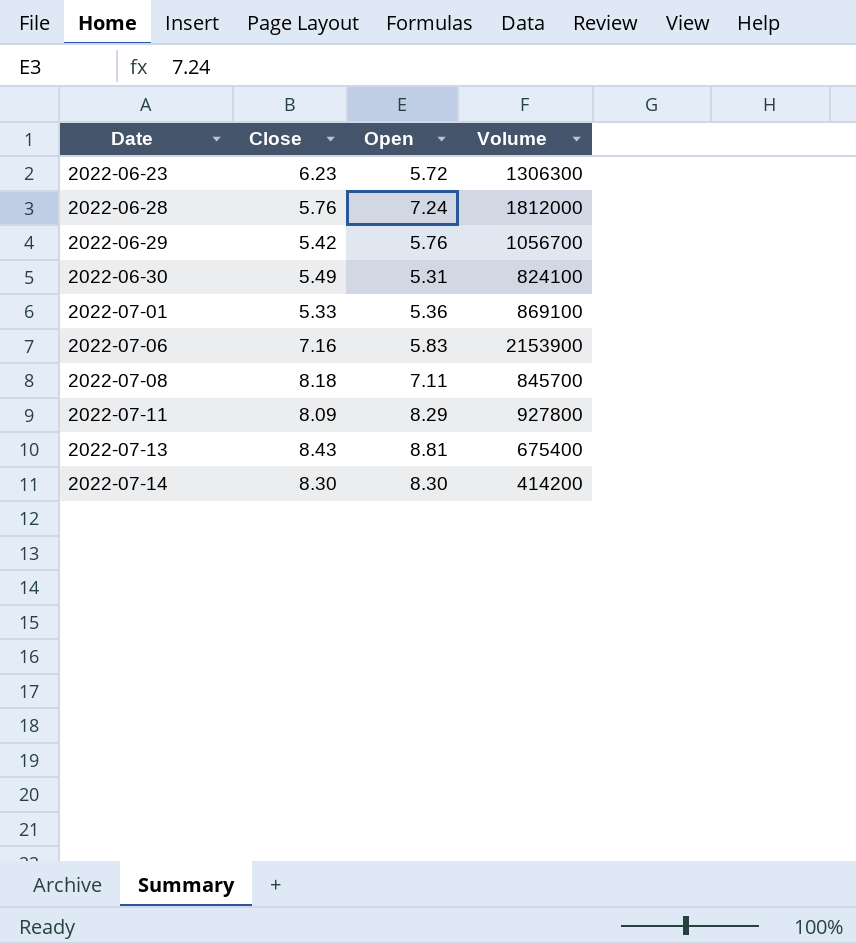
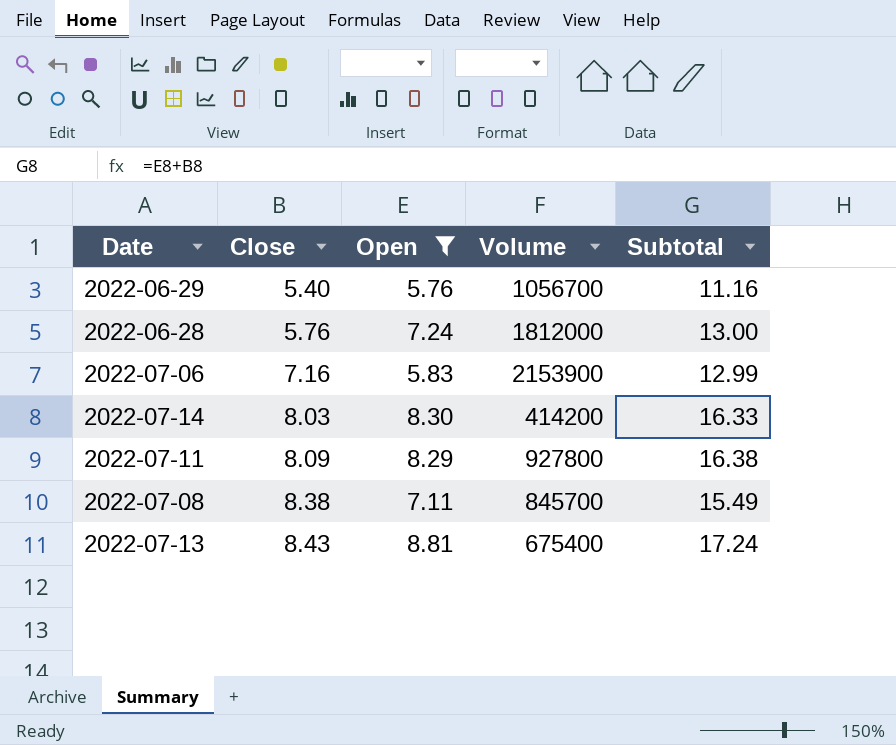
filter: none -> Open >= 5.76
row order: Date ascending -> Close ascending
column Subtotal | formula: none -> [Close] + [Open]
2022-06-29 | Close: 5.42 -> 5.40
2022-07-14 | Close: 8.30 -> 8.03
2022-07-08 | Close: 8.18 -> 8.38

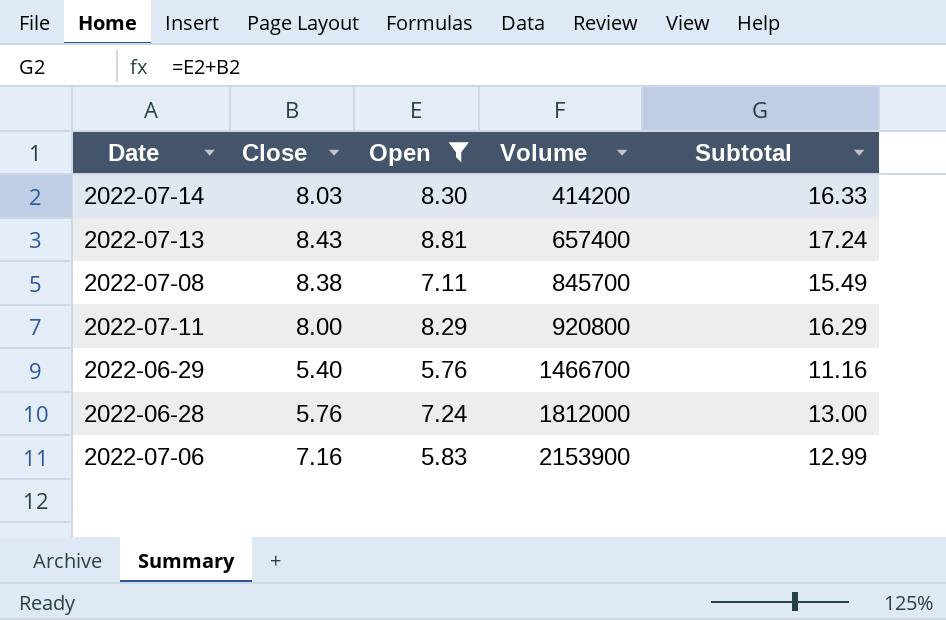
row order: Close ascending -> Volume ascending
2022-07-13 | Volume: 675400 -> 657400
2022-07-11 | Close: 8.09 -> 8.00
2022-07-11 | Volume: 927800 -> 920800
2022-07-11 | Subtotal: 16.38 -> 16.29
2022-06-29 | Volume: 1056700 -> 1466700

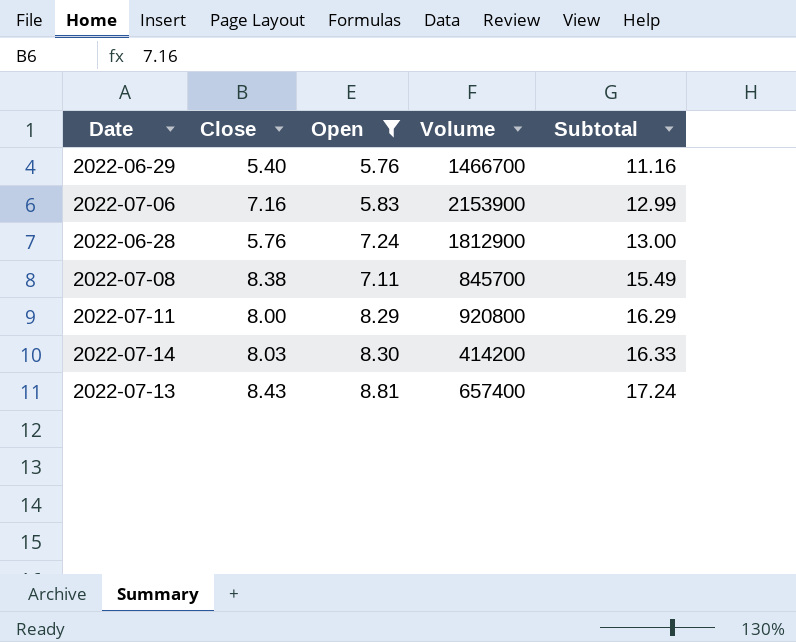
row order: Volume ascending -> Subtotal ascending
2022-06-28 | Volume: 1812000 -> 1812900

